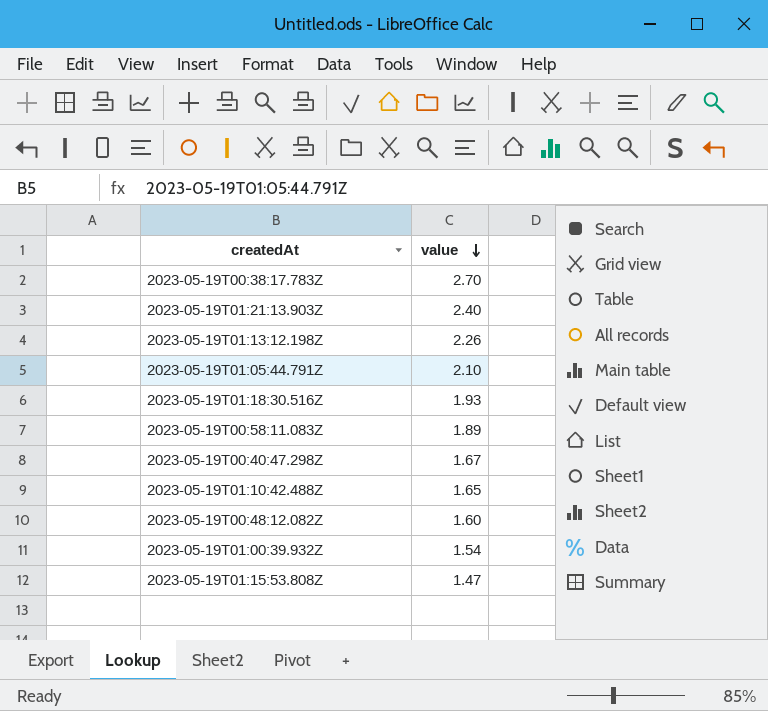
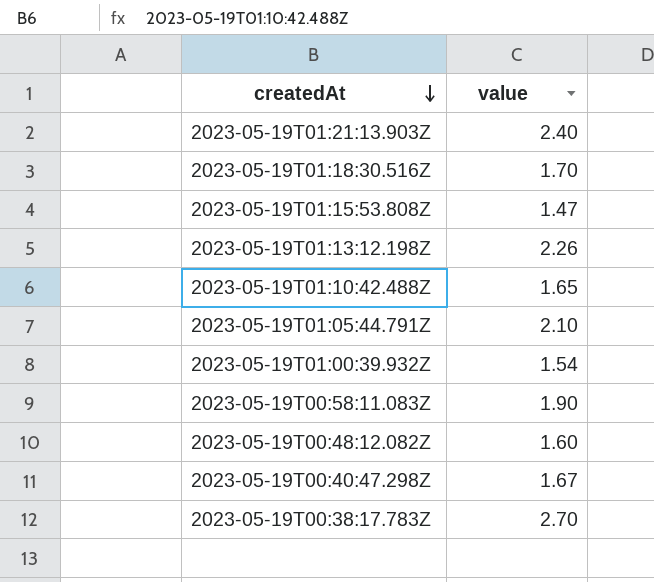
row order: value descending -> createdAt descending
2023-05-19T01:18:30.516Z | value: 1.93 -> 1.70
2023-05-19T00:58:11.083Z | value: 1.89 -> 1.90

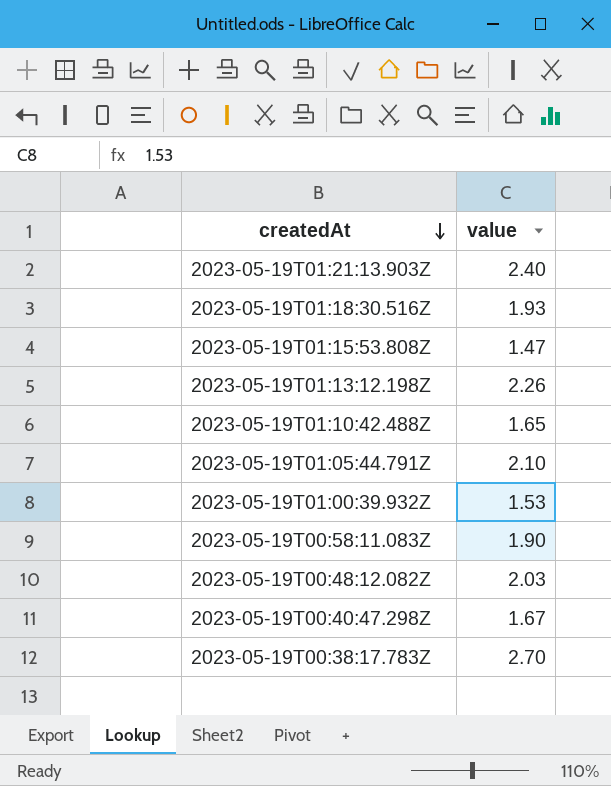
2023-05-19T01:18:30.516Z | value: 1.70 -> 1.93
2023-05-19T01:00:39.932Z | value: 1.54 -> 1.53
2023-05-19T00:48:12.082Z | value: 1.60 -> 2.03

